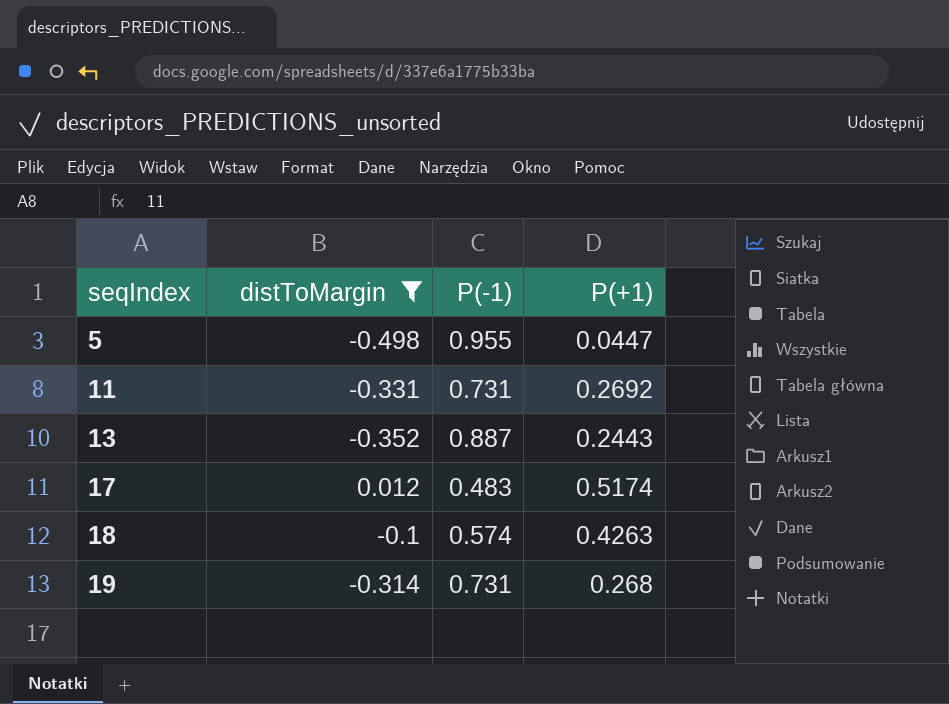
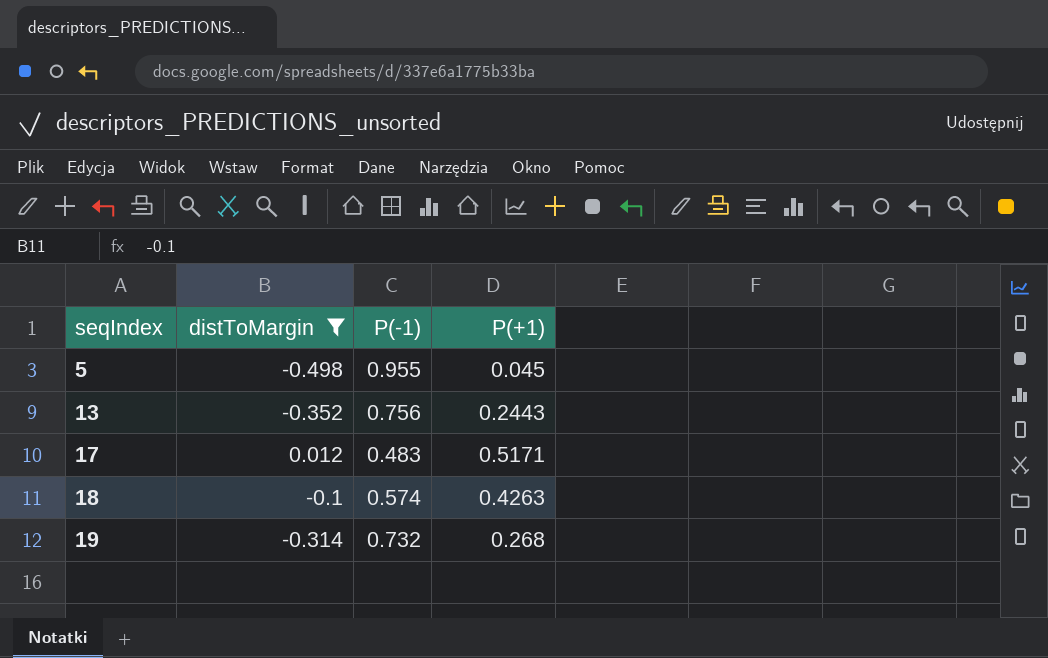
row 11: -0.331 | 0.731 | 0.2692 -> none
5 | P(+1): 0.0447 -> 0.045
13 | P(-1): 0.887 -> 0.756
17 | P(+1): 0.5174 -> 0.5171
19 | P(-1): 0.731 -> 0.732

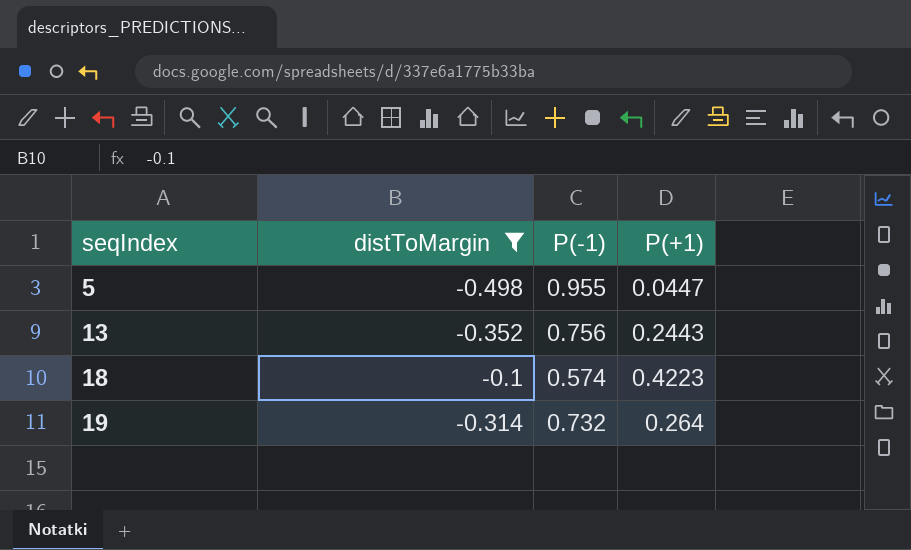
row 17: 0.012 | 0.483 | 0.5171 -> none
5 | P(+1): 0.045 -> 0.0447
18 | P(+1): 0.4263 -> 0.4223
19 | P(+1): 0.268 -> 0.264

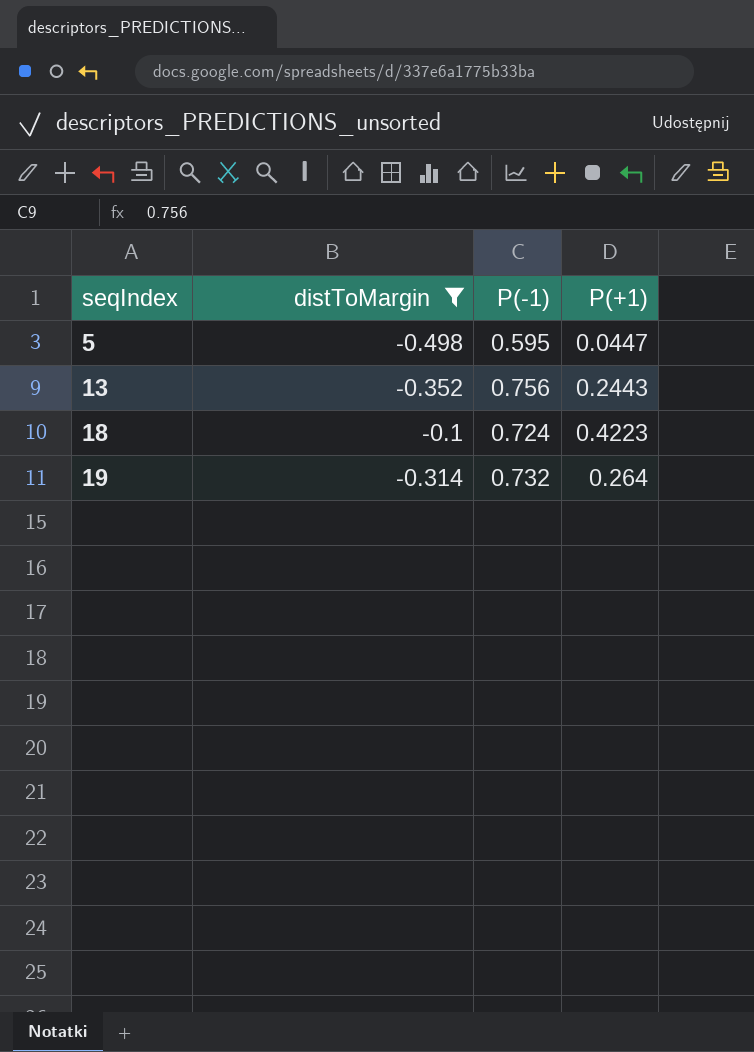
5 | P(-1): 0.955 -> 0.595
18 | P(-1): 0.574 -> 0.724

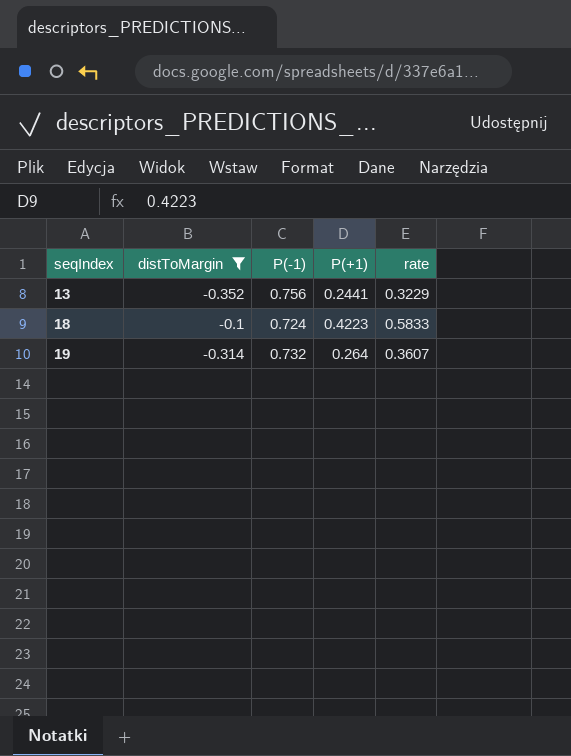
column rate | formula: none -> [P(+1)] / [P(-1)]
row 5: -0.498 | 0.595 | 0.0447 -> none
13 | P(+1): 0.2443 -> 0.2441

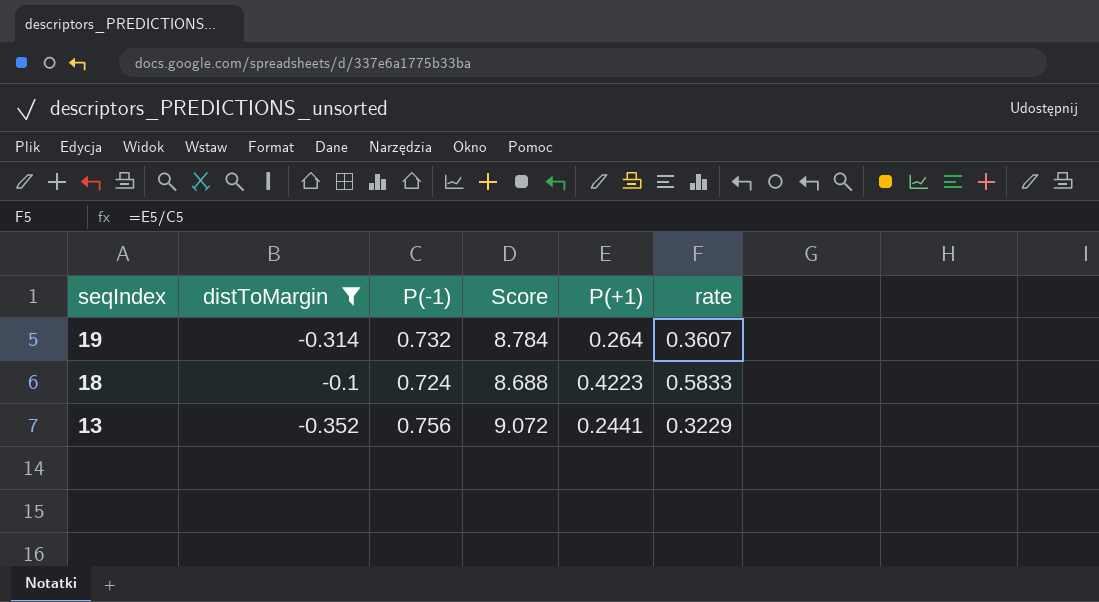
row order: seqIndex ascending -> seqIndex descending
column Score | formula: none -> [P(-1)] * 12

